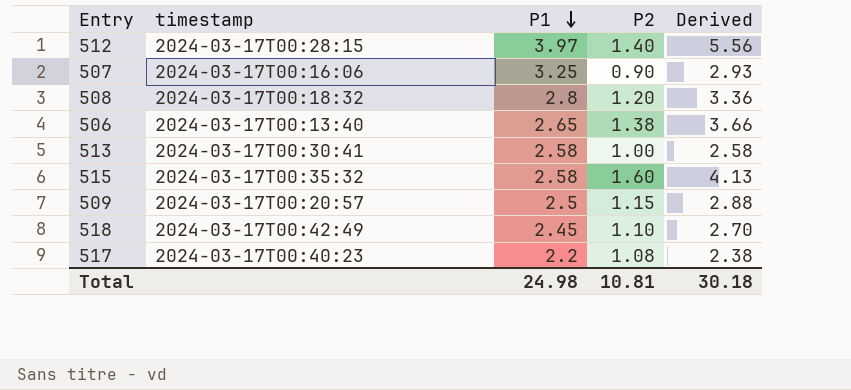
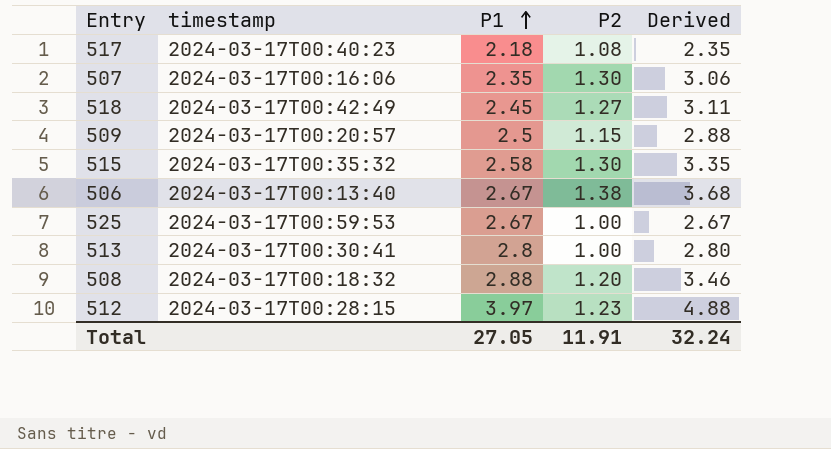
row order: P1 descending -> P1 ascending
517 | P1: 2.2 -> 2.18
517 | Derived: 2.38 -> 2.35
507 | P1: 3.25 -> 2.35
507 | P2: 0.90 -> 1.30
507 | Derived: 2.93 -> 3.06
518 | P2: 1.10 -> 1.27
518 | Derived: 2.70 -> 3.11
515 | P2: 1.60 -> 1.30
515 | Derived: 4.13 -> 3.35
506 | P1: 2.65 -> 2.67
506 | Derived: 3.66 -> 3.68
row 525: none -> 2024-03-17T00:59:53 | 2.67 | 1.00 | 2.67
513 | P1: 2.58 -> 2.8
513 | Derived: 2.58 -> 2.80
508 | P1: 2.8 -> 2.88
508 | Derived: 3.36 -> 3.46
512 | P2: 1.40 -> 1.23
512 | Derived: 5.56 -> 4.88
Total | P1: 24.98 -> 27.05
Total | P2: 10.81 -> 11.91
Total | Derived: 30.18 -> 32.24

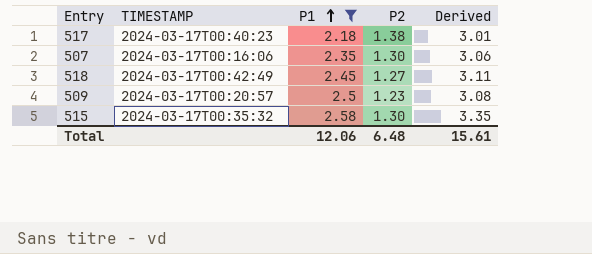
filter: none -> P1 <= 2.58
column name: timestamp -> TIMESTAMP
517 | P2: 1.08 -> 1.38
517 | Derived: 2.35 -> 3.01
509 | P2: 1.15 -> 1.23
509 | Derived: 2.88 -> 3.08
Total | P1: 27.05 -> 12.06
Total | P2: 11.91 -> 6.48
Total | Derived: 32.24 -> 15.61

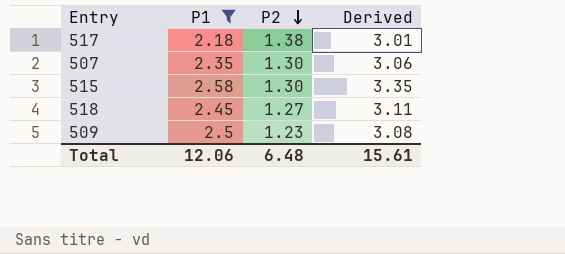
row order: P1 ascending -> P2 descending
column TIMESTAMP | position: 2 -> none

